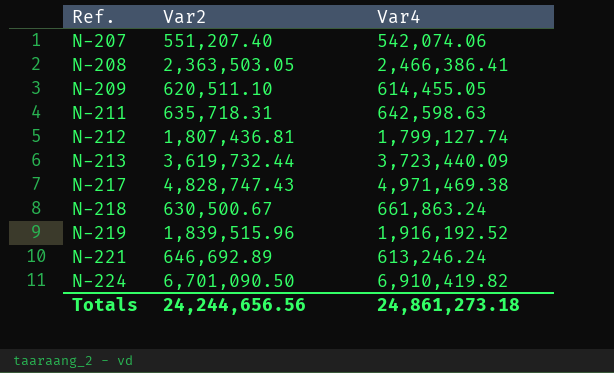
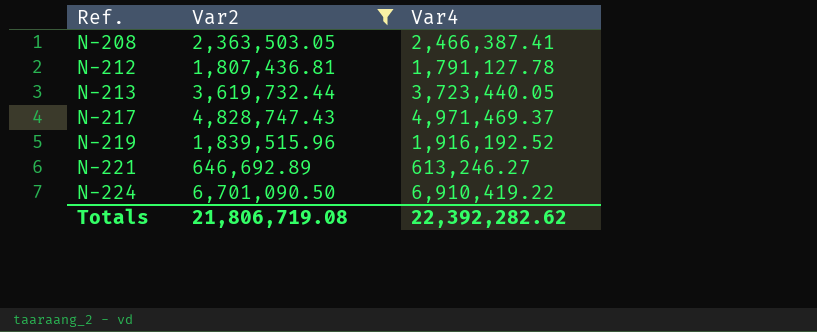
filter: none -> Var2 >= 646,692.89
N-208 | Var4: 2,466,386.41 -> 2,466,387.41
N-212 | Var4: 1,799,127.74 -> 1,791,127.78
N-213 | Var4: 3,723,440.09 -> 3,723,440.05
N-217 | Var4: 4,971,469.38 -> 4,971,469.37
N-221 | Var4: 613,246.24 -> 613,246.27
N-224 | Var4: 6,910,419.82 -> 6,910,419.22
Totals | Var2: 24,244,656.56 -> 21,806,719.08
Totals | Var4: 24,861,273.18 -> 22,392,282.62

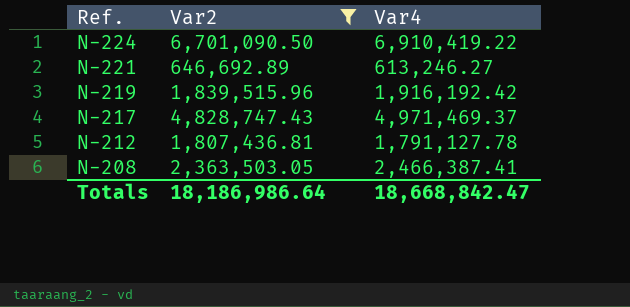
row order: Ref. ascending -> Ref. descending
row N-213: 3,619,732.44 | 3,723,440.05 -> none
N-219 | Var4: 1,916,192.52 -> 1,916,192.42
Totals | Var2: 21,806,719.08 -> 18,186,986.64
Totals | Var4: 22,392,282.62 -> 18,668,842.47

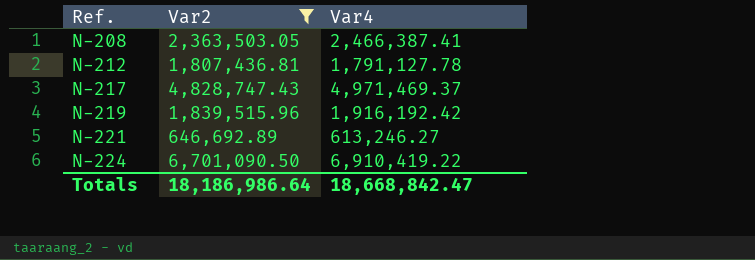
row order: Ref. descending -> Ref. ascending

